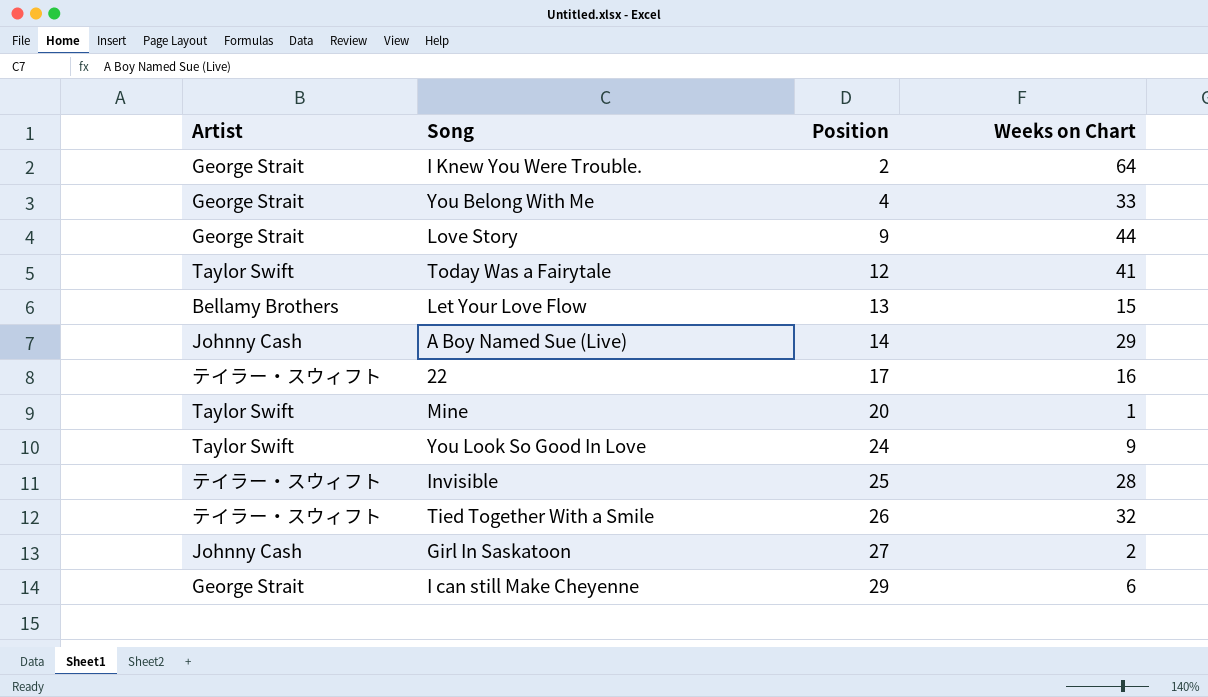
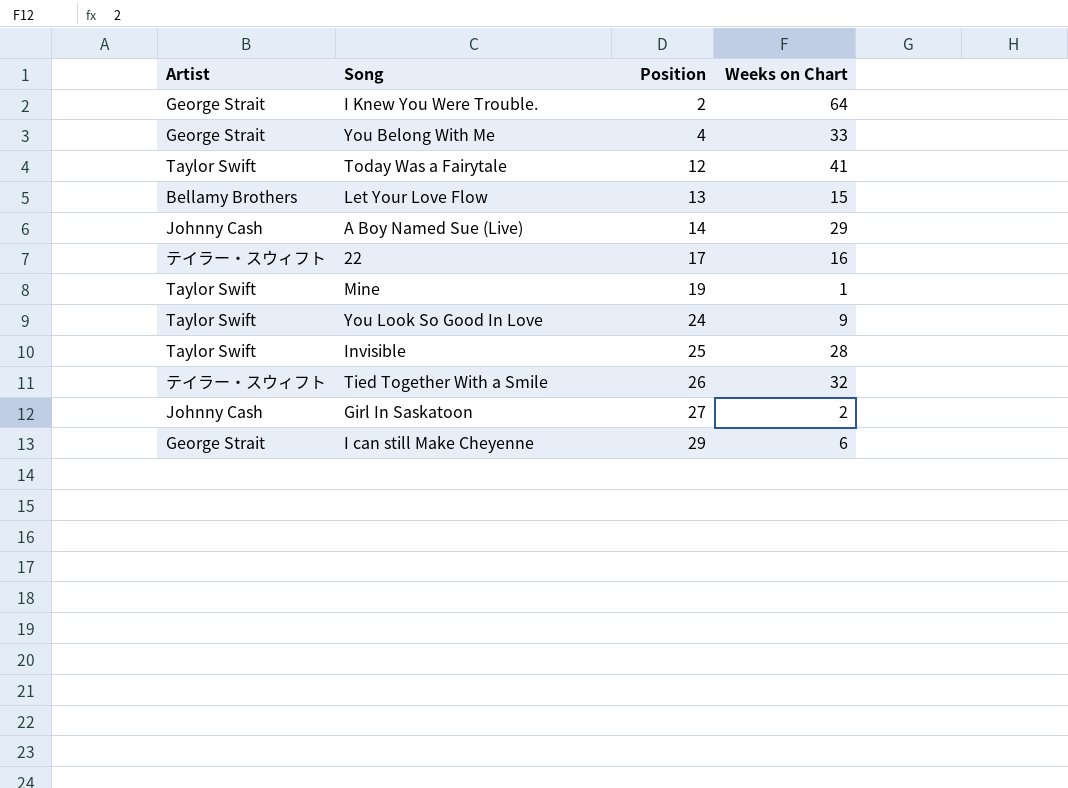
row Love Story: George Strait | 9 | 44 -> none
Mine | Position: 20 -> 19
Invisible | Artist: テイラー・スウィフト -> Taylor Swift

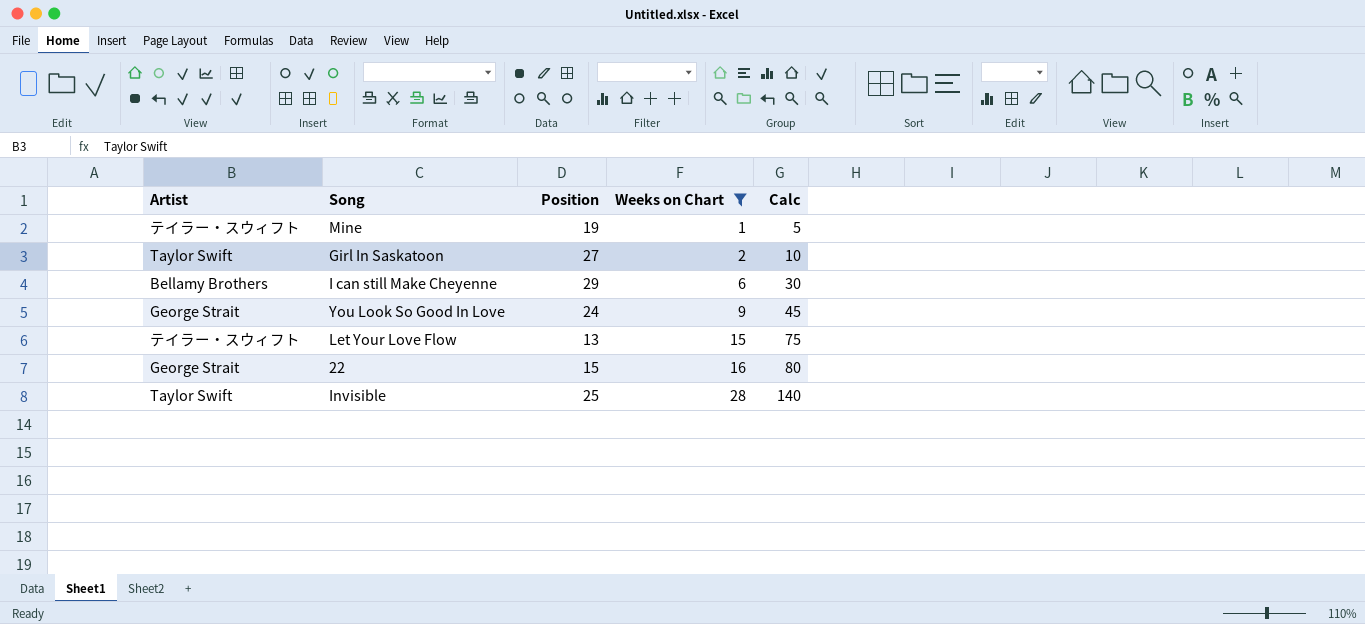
filter: none -> Weeks on Chart <= 28
row order: Position ascending -> Weeks on Chart ascending
column Calc | formula: none -> [Weeks on Chart] * 5
Mine | Artist: Taylor Swift -> テイラー・スウィフト
Girl In Saskatoon | Artist: Johnny Cash -> Taylor Swift
I can still Make Cheyenne | Artist: George Strait -> Bellamy Brothers
You Look So Good In Love | Artist: Taylor Swift -> George Strait
Let Your Love Flow | Artist: Bellamy Brothers -> テイラー・スウィフト
22 | Artist: テイラー・スウィフト -> George Strait
22 | Position: 17 -> 15

